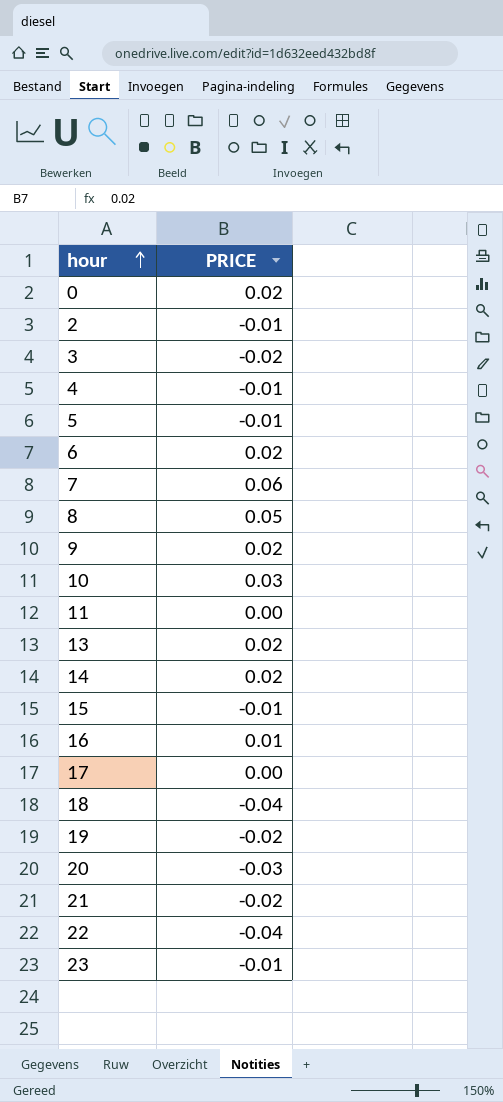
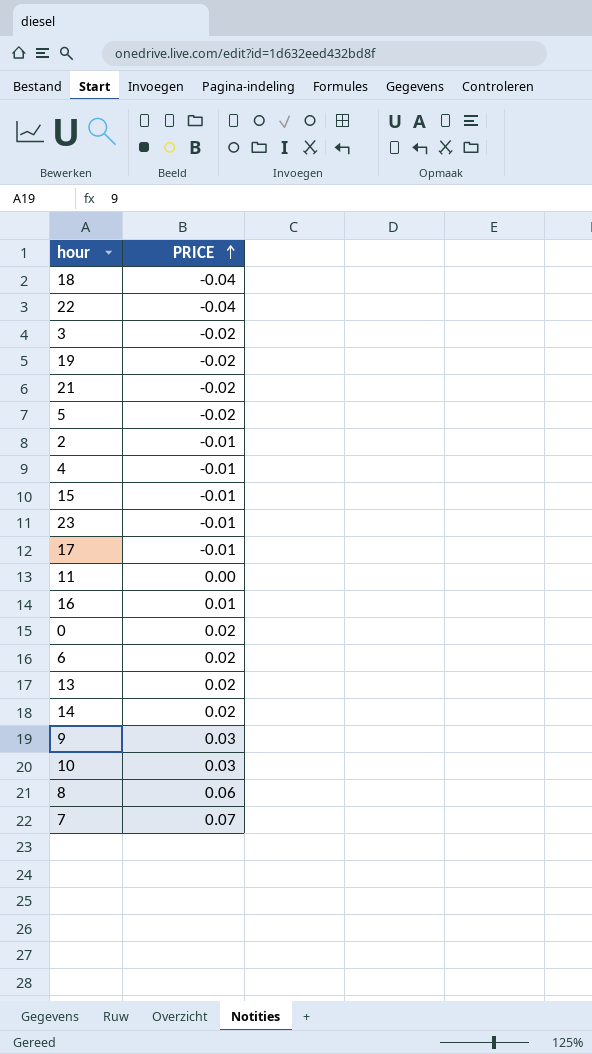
row order: hour ascending -> PRICE ascending
row 20: -0.03 -> none
5 | PRICE: -0.01 -> -0.02
17 | PRICE: 0.00 -> -0.01
9 | PRICE: 0.02 -> 0.03
8 | PRICE: 0.05 -> 0.06
7 | PRICE: 0.06 -> 0.07

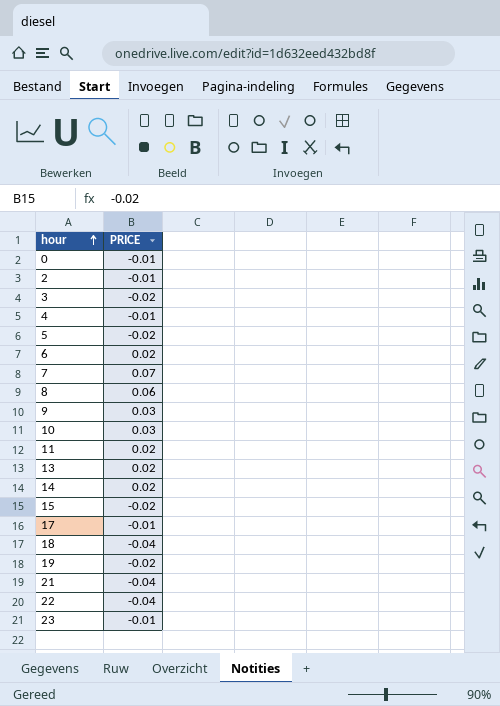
row order: PRICE ascending -> hour ascending
row 16: 0.01 -> none
0 | PRICE: 0.02 -> -0.01
11 | PRICE: 0.00 -> 0.02
15 | PRICE: -0.01 -> -0.02
21 | PRICE: -0.02 -> -0.04

